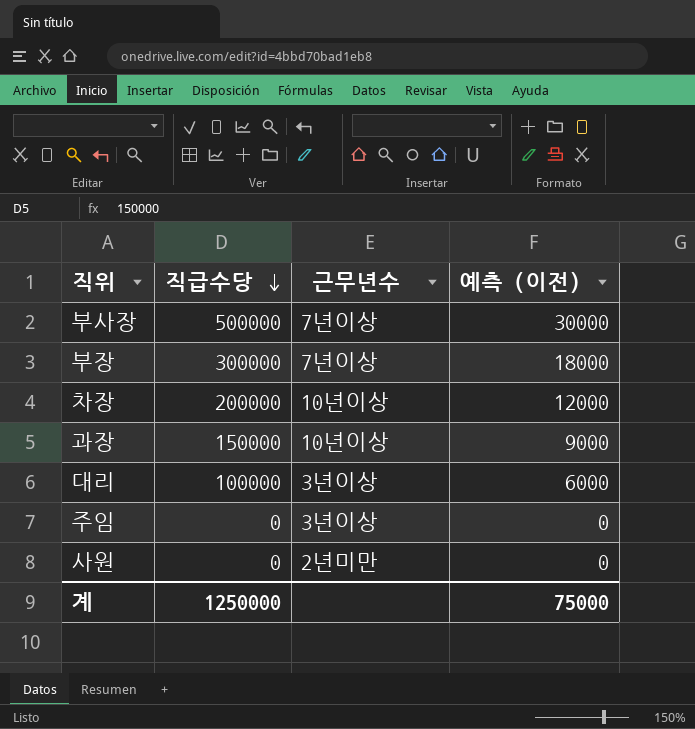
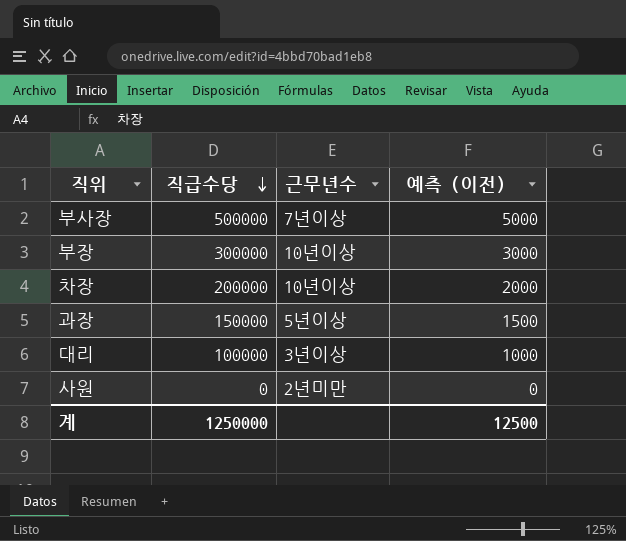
column 예측 (이전) | formula: [직급수당] * 0.06 -> [직급수당] * 0.01
row 주임: 0 | 3년이상 | 0 -> none
부장 | 근무년수: 7년이상 -> 10년이상
과장 | 근무년수: 10년이상 -> 5년이상
계 | 예측 (이전): 75000 -> 12500

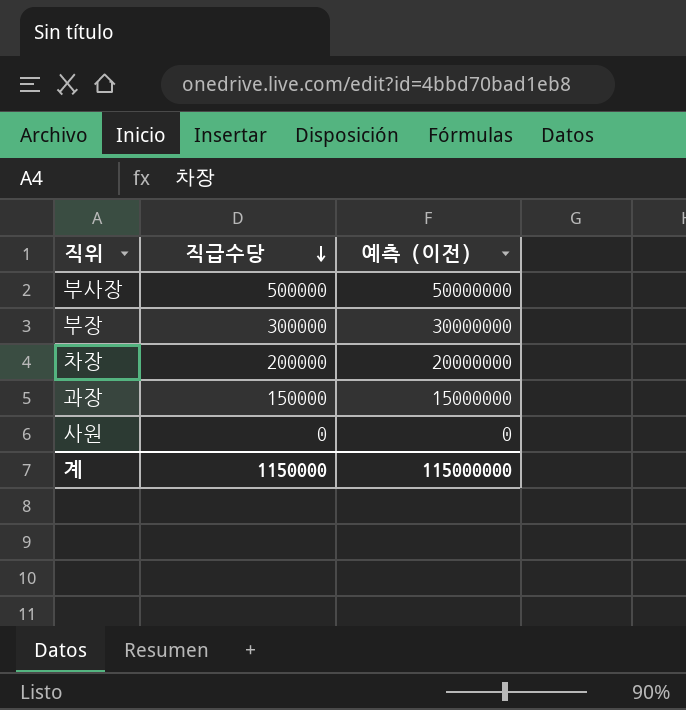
column 근무년수 | position: 3 -> none
column 예측 (이전) | formula: [직급수당] * 0.01 -> [직급수당] * 100
row 대리: 100000 | 3년이상 | 1000 -> none
계 | 직급수당: 1250000 -> 1150000
계 | 예측 (이전): 12500 -> 115000000

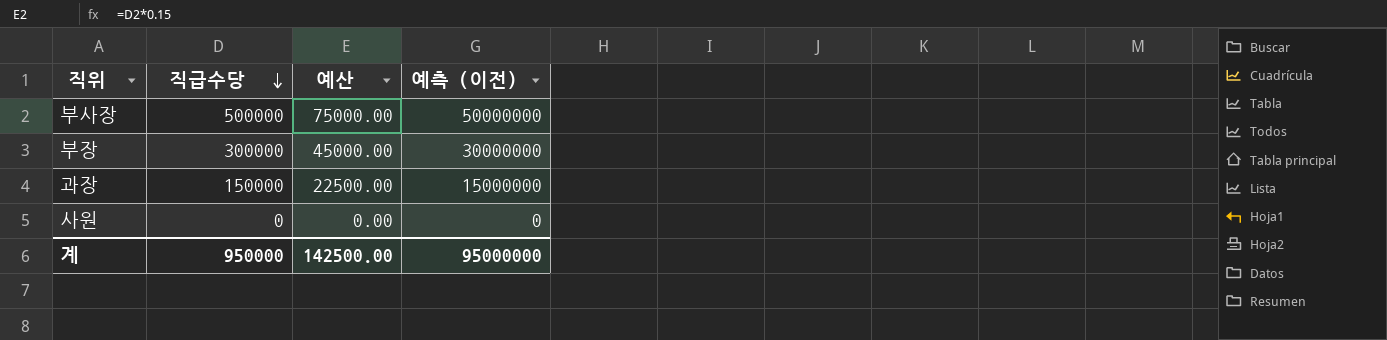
column 예산 | formula: none -> [직급수당] * 0.15
row 차장: 200000 | 20000000 -> none
계 | 직급수당: 1150000 -> 950000
계 | 예측 (이전): 115000000 -> 95000000

